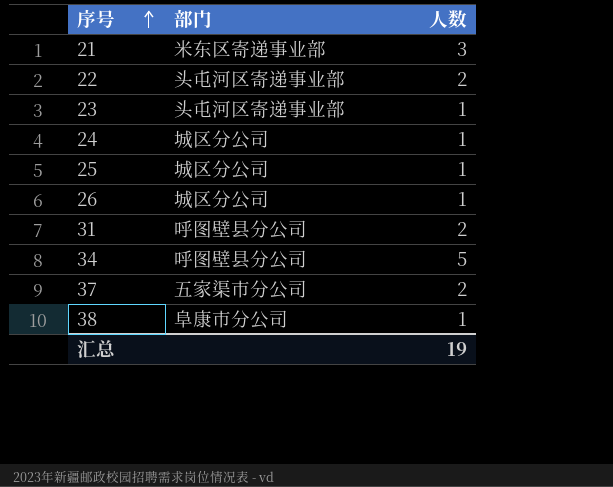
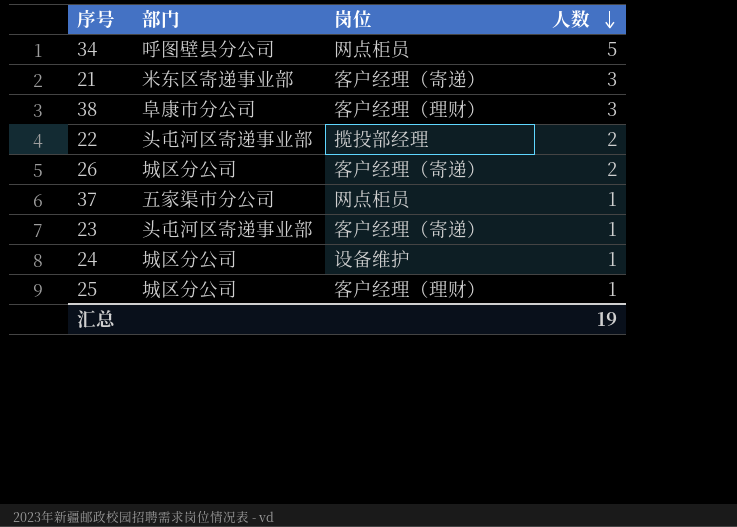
row order: 序号 ascending -> 人数 descending
column 岗位 | position: none -> 3
row 31: 呼图壁县分公司 | 2 -> none
38 | 人数: 1 -> 3
26 | 人数: 1 -> 2
37 | 人数: 2 -> 1

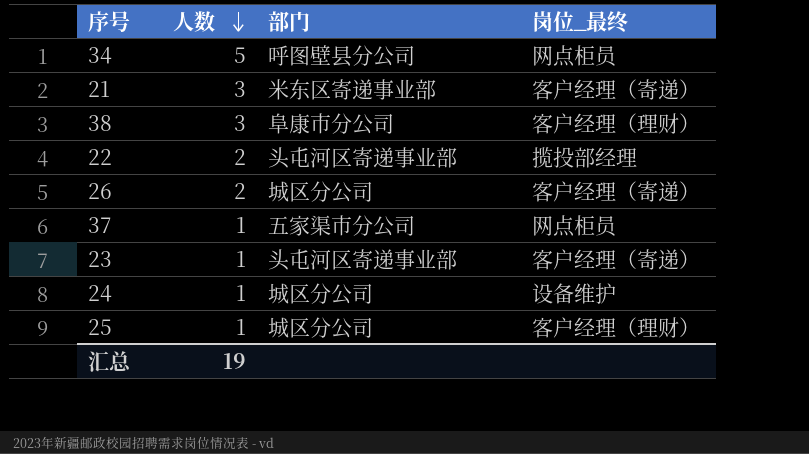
column 人数 | position: 4 -> 2
column name: 岗位 -> 岗位_最终

